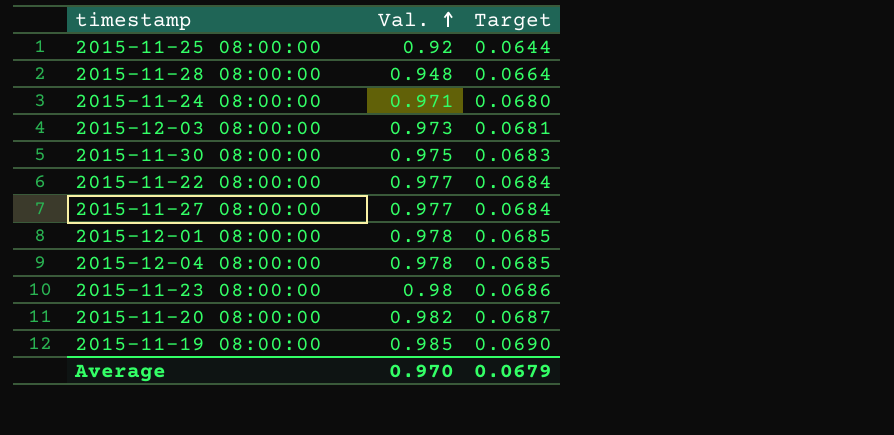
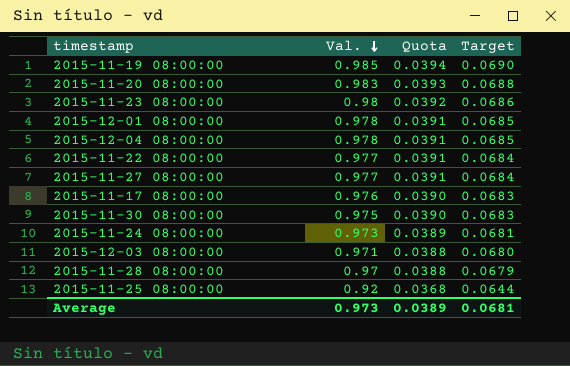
row order: Val. ascending -> Val. descending
column Quota | formula: none -> [Val.] * 0.04
2015-11-20 08:00:00 | Val.: 0.982 -> 0.983
2015-11-20 08:00:00 | Target: 0.0687 -> 0.0688
row 2015-11-17 08:00:00: none -> 0.976 | 0.0390 | 0.0683
2015-11-24 08:00:00 | Val.: 0.971 -> 0.973
2015-11-24 08:00:00 | Target: 0.0680 -> 0.0681
2015-12-03 08:00:00 | Val.: 0.973 -> 0.971
2015-12-03 08:00:00 | Target: 0.0681 -> 0.0680
2015-11-28 08:00:00 | Val.: 0.948 -> 0.97
2015-11-28 08:00:00 | Target: 0.0664 -> 0.0679
Average | Val.: 0.970 -> 0.973
Average | Target: 0.0679 -> 0.0681

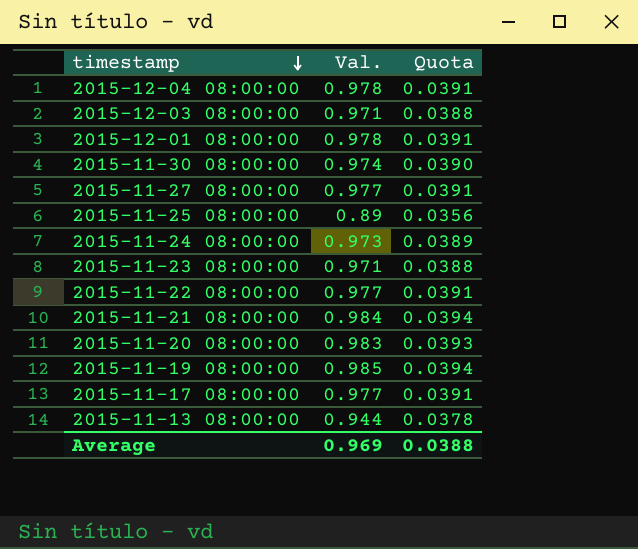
row order: Val. descending -> timestamp descending
column Target | formula: [Val.] * 0.07 -> none
row 2015-11-28 08:00:00: 0.97 | 0.0388 | 0.0679 -> none
2015-11-30 08:00:00 | Val.: 0.975 -> 0.974
2015-11-25 08:00:00 | Val.: 0.92 -> 0.89
2015-11-25 08:00:00 | Quota: 0.0368 -> 0.0356
2015-11-23 08:00:00 | Val.: 0.98 -> 0.971
2015-11-23 08:00:00 | Quota: 0.0392 -> 0.0388
row 2015-11-21 08:00:00: none -> 0.984 | 0.0394
2015-11-17 08:00:00 | Val.: 0.976 -> 0.977
2015-11-17 08:00:00 | Quota: 0.0390 -> 0.0391
row 2015-11-13 08:00:00: none -> 0.944 | 0.0378
Average | Val.: 0.973 -> 0.969
Average | Quota: 0.0389 -> 0.0388

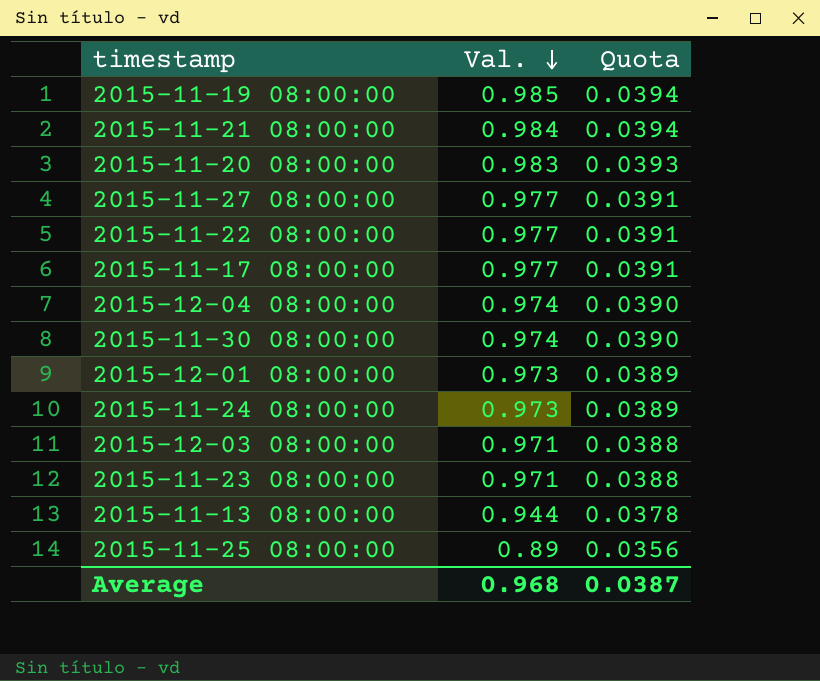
row order: timestamp descending -> Val. descending
2015-12-04 08:00:00 | Val.: 0.978 -> 0.974
2015-12-04 08:00:00 | Quota: 0.0391 -> 0.0390
2015-12-01 08:00:00 | Val.: 0.978 -> 0.973
2015-12-01 08:00:00 | Quota: 0.0391 -> 0.0389
Average | Val.: 0.969 -> 0.968
Average | Quota: 0.0388 -> 0.0387

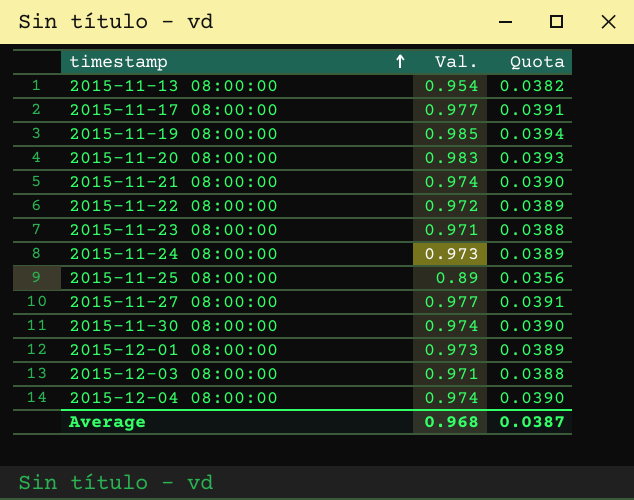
row order: Val. descending -> timestamp ascending
2015-11-13 08:00:00 | Val.: 0.944 -> 0.954
2015-11-13 08:00:00 | Quota: 0.0378 -> 0.0382
2015-11-21 08:00:00 | Val.: 0.984 -> 0.974
2015-11-21 08:00:00 | Quota: 0.0394 -> 0.0390
2015-11-22 08:00:00 | Val.: 0.977 -> 0.972
2015-11-22 08:00:00 | Quota: 0.0391 -> 0.0389

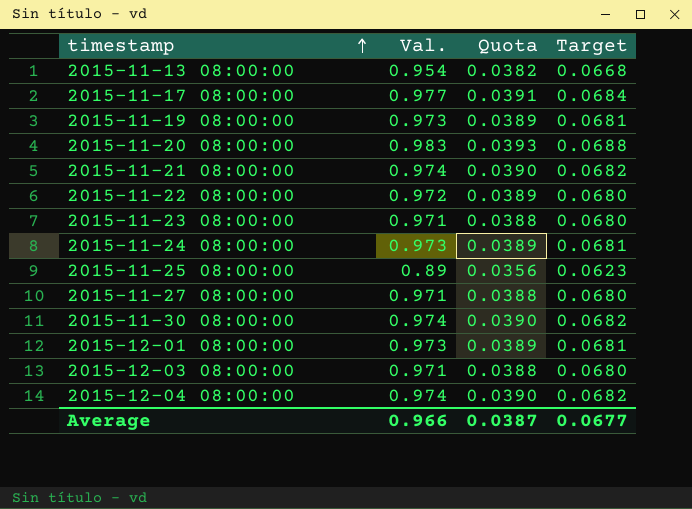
column Target | formula: none -> [Val.] * 0.07
2015-11-19 08:00:00 | Val.: 0.985 -> 0.973
2015-11-19 08:00:00 | Quota: 0.0394 -> 0.0389
2015-11-27 08:00:00 | Val.: 0.977 -> 0.971
2015-11-27 08:00:00 | Quota: 0.0391 -> 0.0388
Average | Val.: 0.968 -> 0.966

